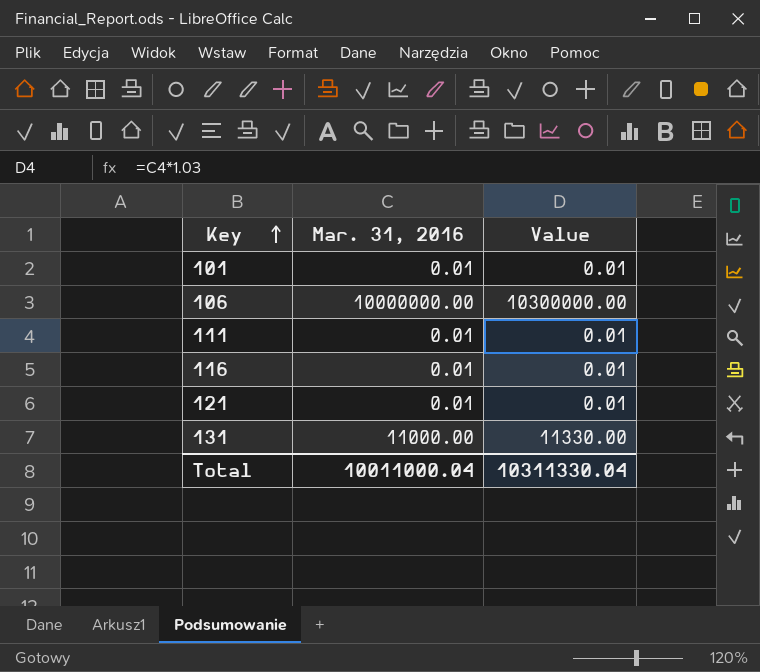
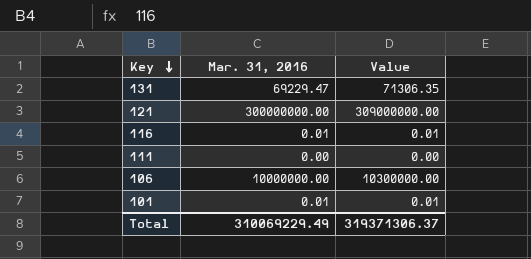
row order: Key ascending -> Key descending
131 | Mar. 31, 2016: 11000.00 -> 69229.47
131 | Value: 11330.00 -> 71306.35
121 | Mar. 31, 2016: 0.01 -> 300000000.00
121 | Value: 0.01 -> 309000000.00
111 | Mar. 31, 2016: 0.01 -> 0.00
111 | Value: 0.01 -> 0.00
Total | Mar. 31, 2016: 10011000.04 -> 310069229.49
Total | Value: 10311330.04 -> 319371306.37

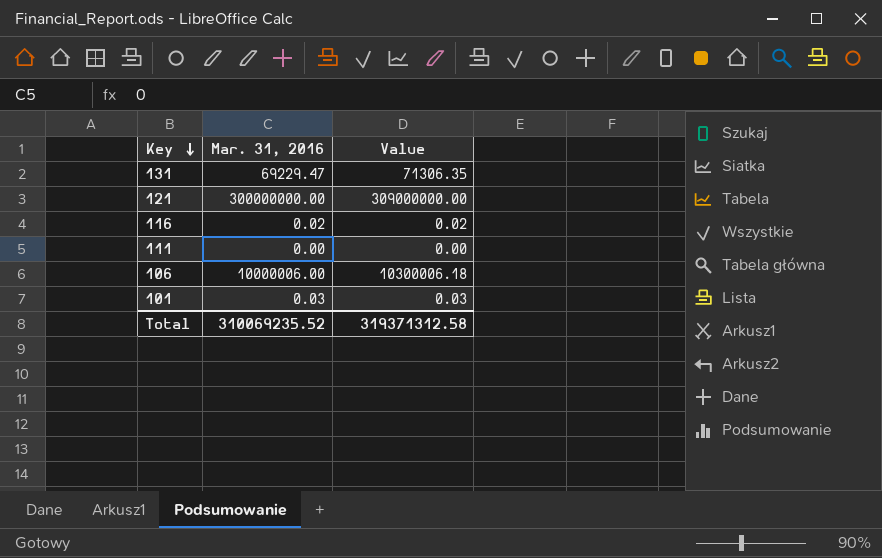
116 | Mar. 31, 2016: 0.01 -> 0.02
116 | Value: 0.01 -> 0.02
106 | Mar. 31, 2016: 10000000.00 -> 10000006.00
106 | Value: 10300000.00 -> 10300006.18
101 | Mar. 31, 2016: 0.01 -> 0.03
101 | Value: 0.01 -> 0.03
Total | Mar. 31, 2016: 310069229.49 -> 310069235.52
Total | Value: 319371306.37 -> 319371312.58

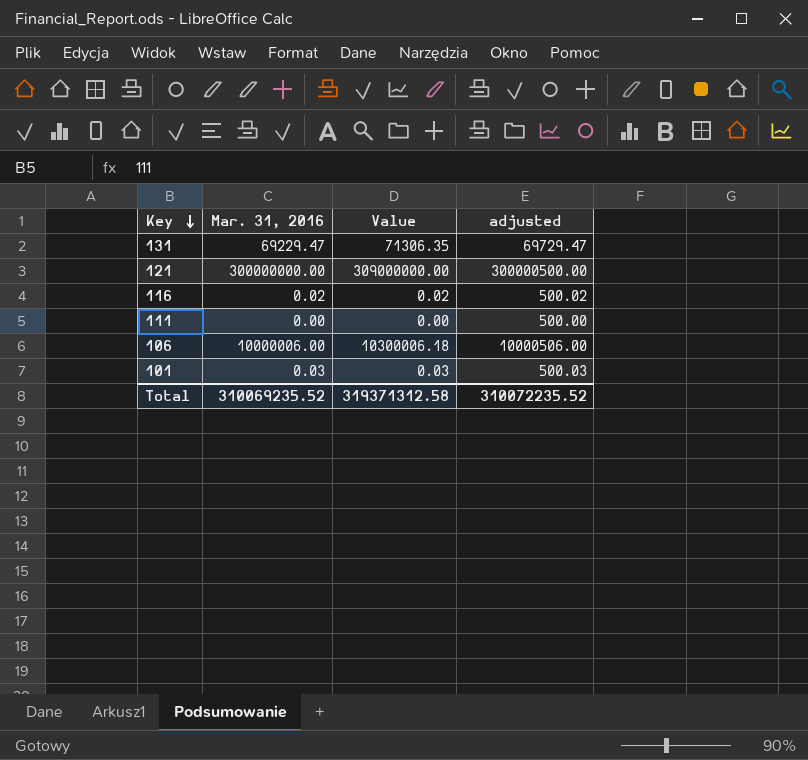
column adjusted | formula: none -> [Mar. 31, 2016] + 500

